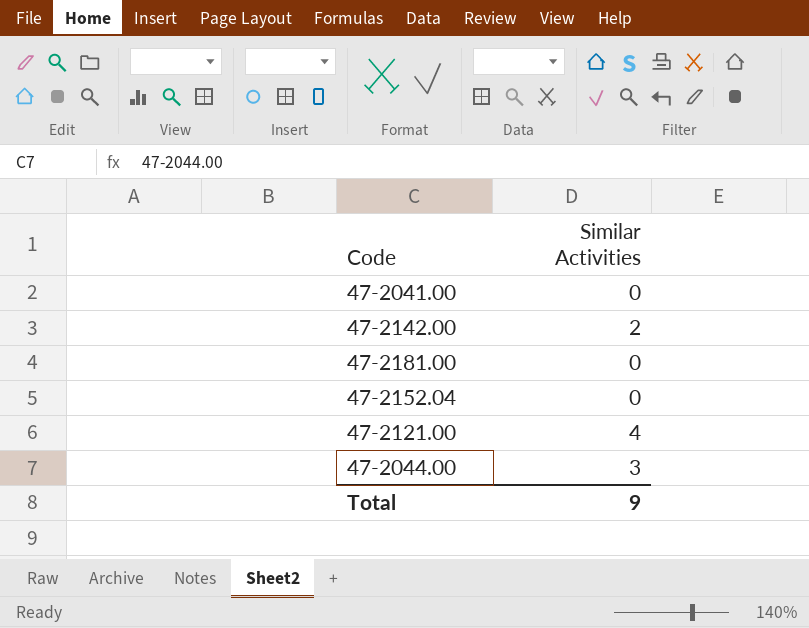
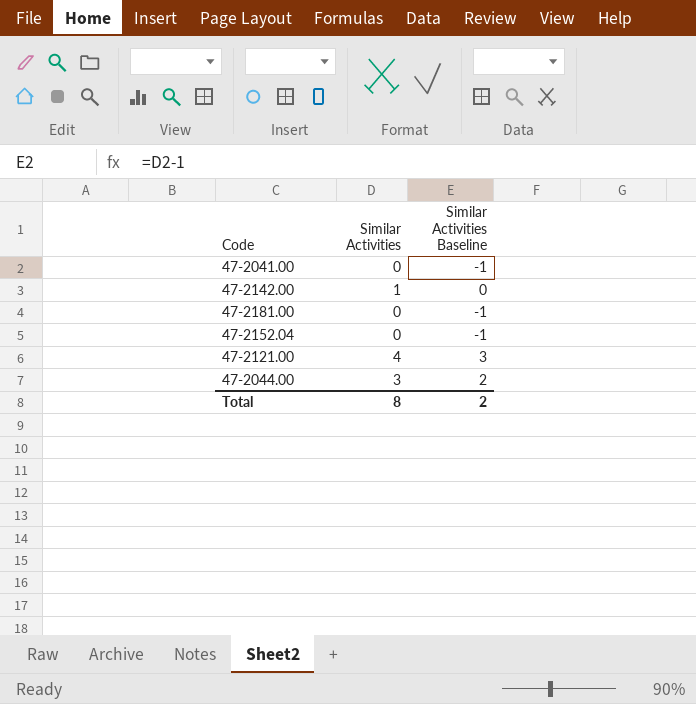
column Similar Activities Baseline | formula: none -> [Similar Activities] - 1
47-2142.00 | Similar Activities: 2 -> 1
Total | Similar Activities: 9 -> 8

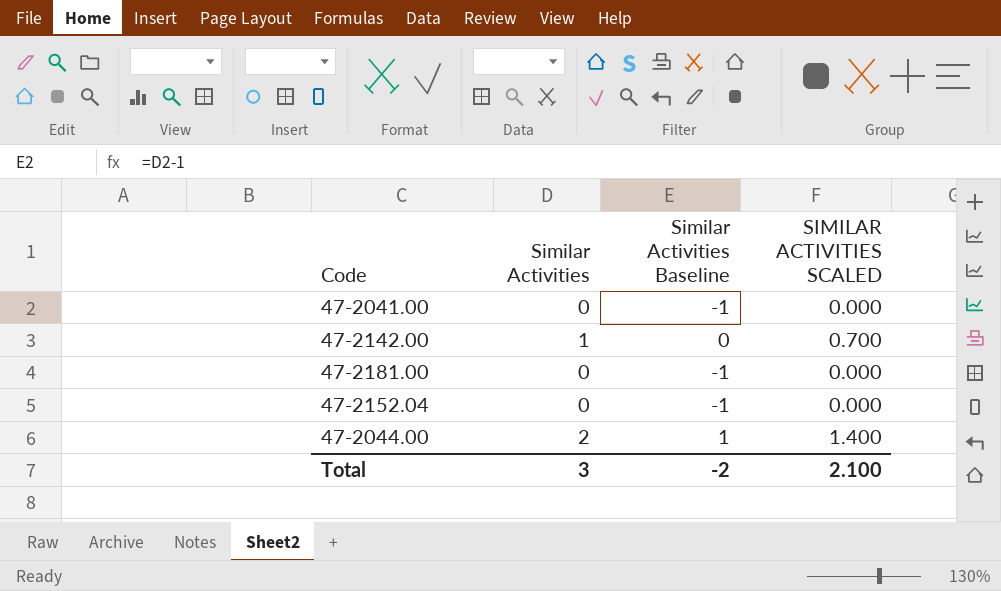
column SIMILAR ACTIVITIES SCALED | formula: none -> [Similar Activities] * 0.7
row 47-2121.00: 4 | 3 -> none
47-2044.00 | Similar Activities: 3 -> 2
47-2044.00 | Similar Activities Baseline: 2 -> 1
Total | Similar Activities: 8 -> 3
Total | Similar Activities Baseline: 2 -> -2

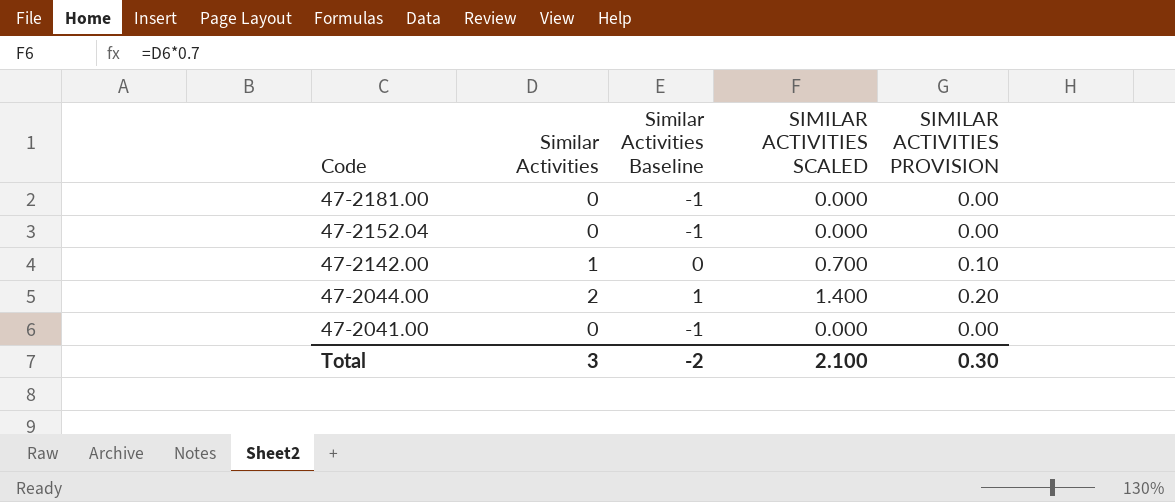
row order: none -> Code descending
column SIMILAR ACTIVITIES PROVISION | formula: none -> [Similar Activities] * 0.1

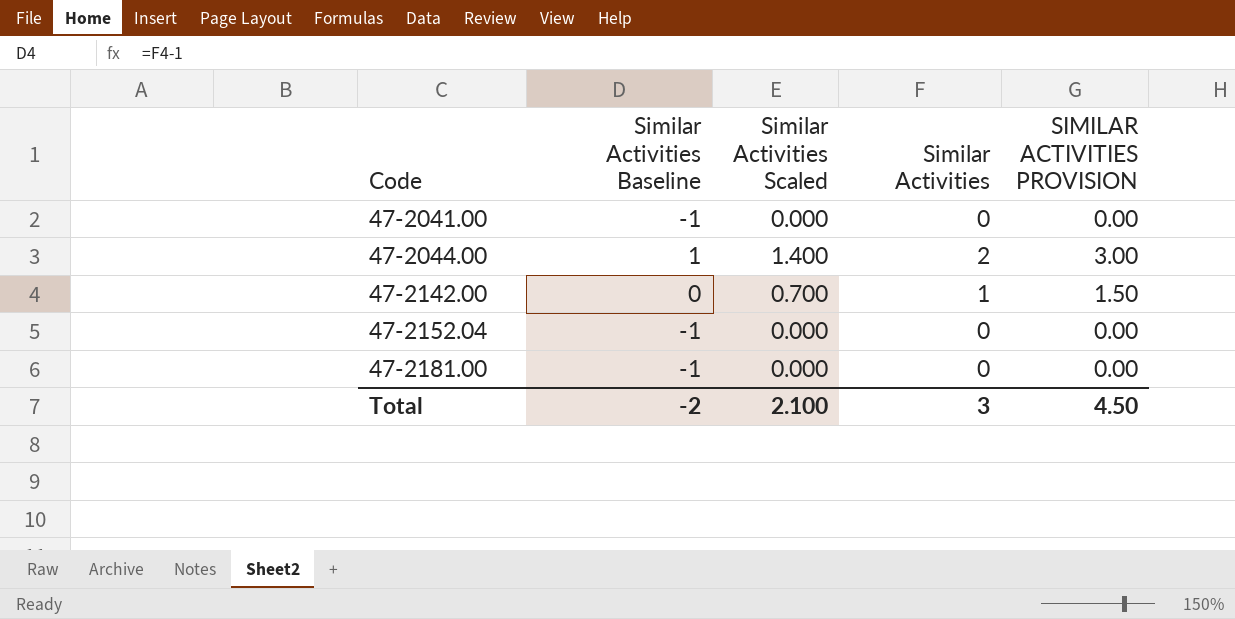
row order: Code descending -> Code ascending
column name: SIMILAR ACTIVITIES SCALED -> Similar Activities Scaled
column Similar Activities | position: 2 -> 4
column SIMILAR ACTIVITIES PROVISION | formula: [Similar Activities] * 0.1 -> [Similar Activities] * 1.5
Total | SIMILAR ACTIVITIES PROVISION: 0.30 -> 4.50

